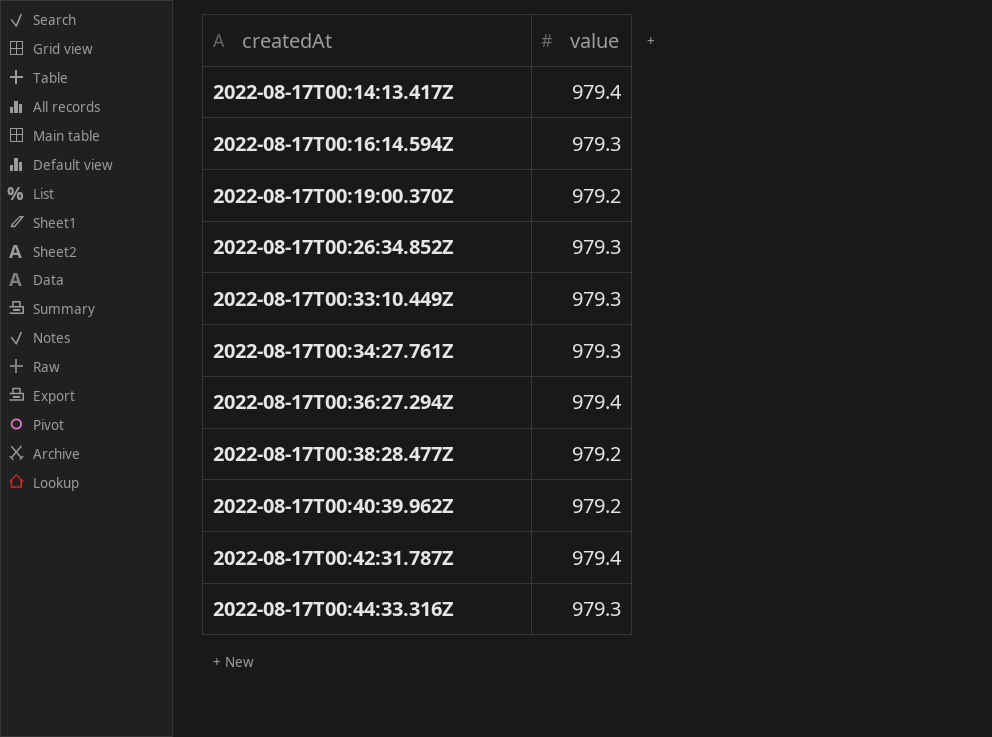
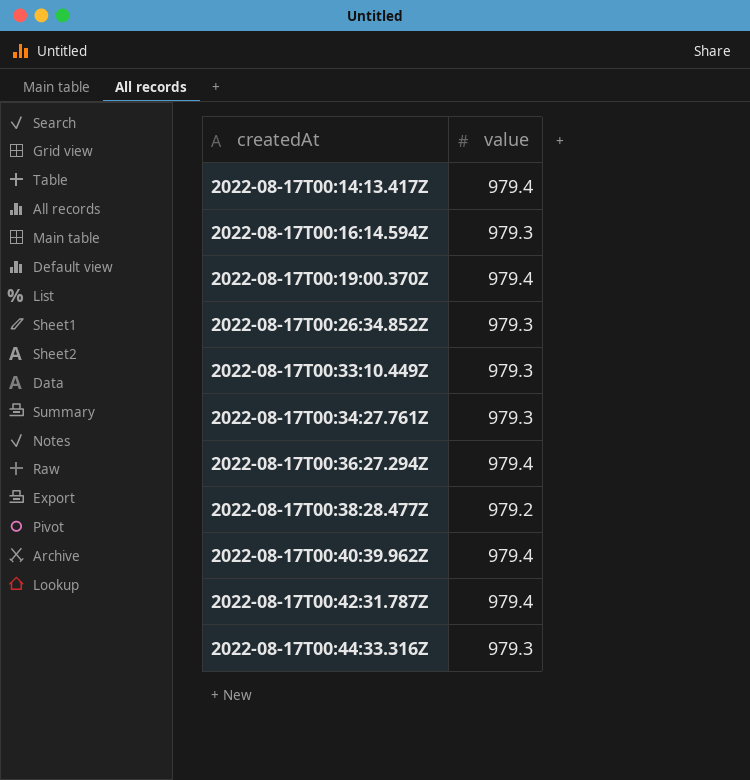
2022-08-17T00:19:00.370Z | value: 979.2 -> 979.4
2022-08-17T00:40:39.962Z | value: 979.2 -> 979.4

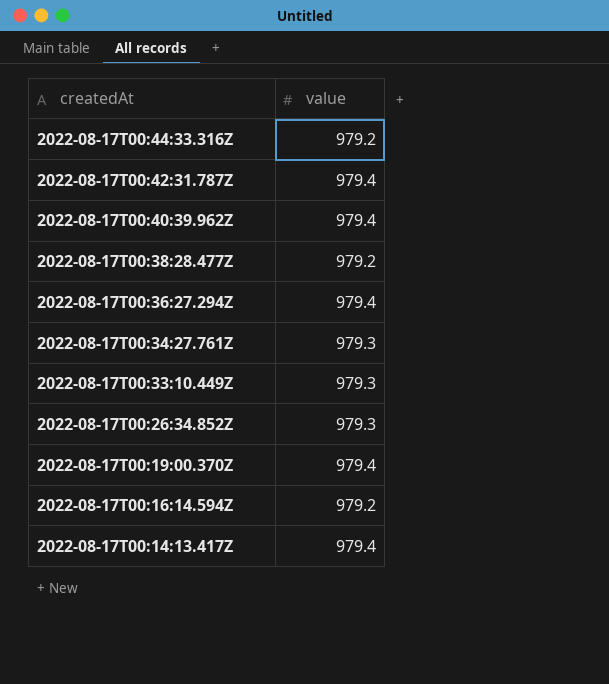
row order: createdAt ascending -> createdAt descending
2022-08-17T00:44:33.316Z | value: 979.3 -> 979.2
2022-08-17T00:16:14.594Z | value: 979.3 -> 979.2

